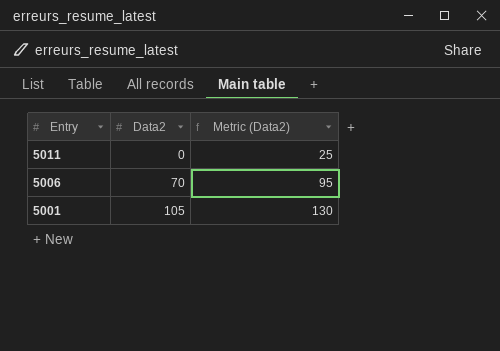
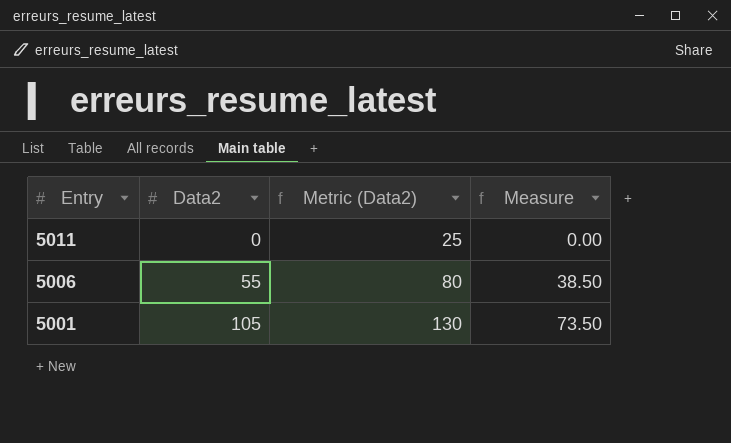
column Measure | formula: none -> [Data2] * 0.7
5006 | Data2: 70 -> 55
5006 | Metric (Data2): 95 -> 80

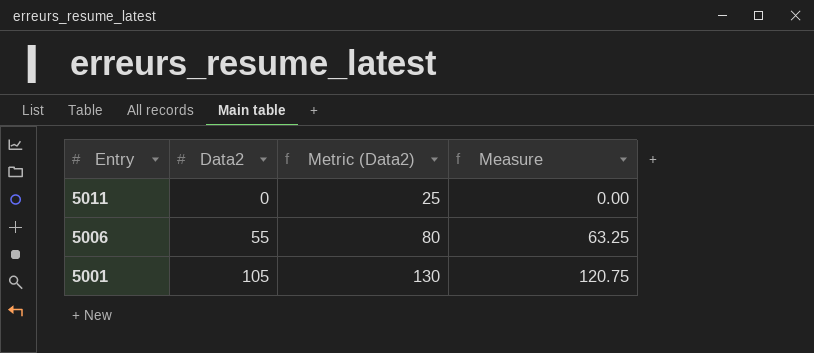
column Measure | formula: [Data2] * 0.7 -> [Data2] * 1.15

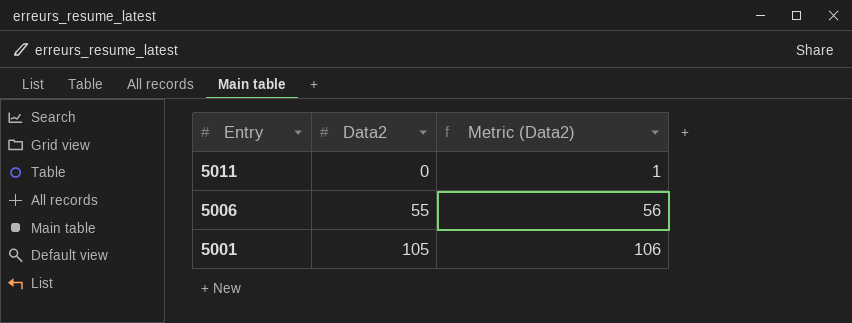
column Measure | formula: [Data2] * 1.15 -> none
column Metric (Data2) | formula: [Data2] + 25 -> [Data2] + 1

